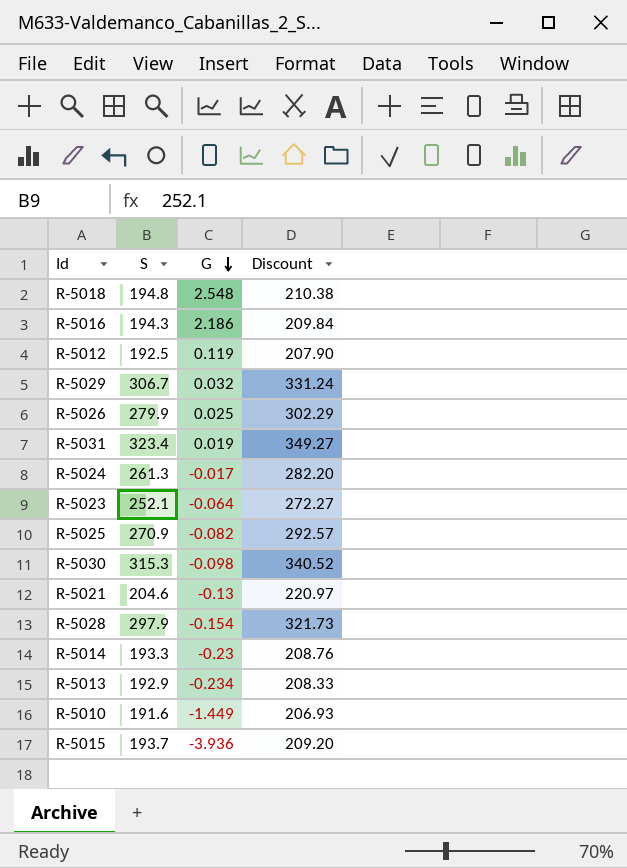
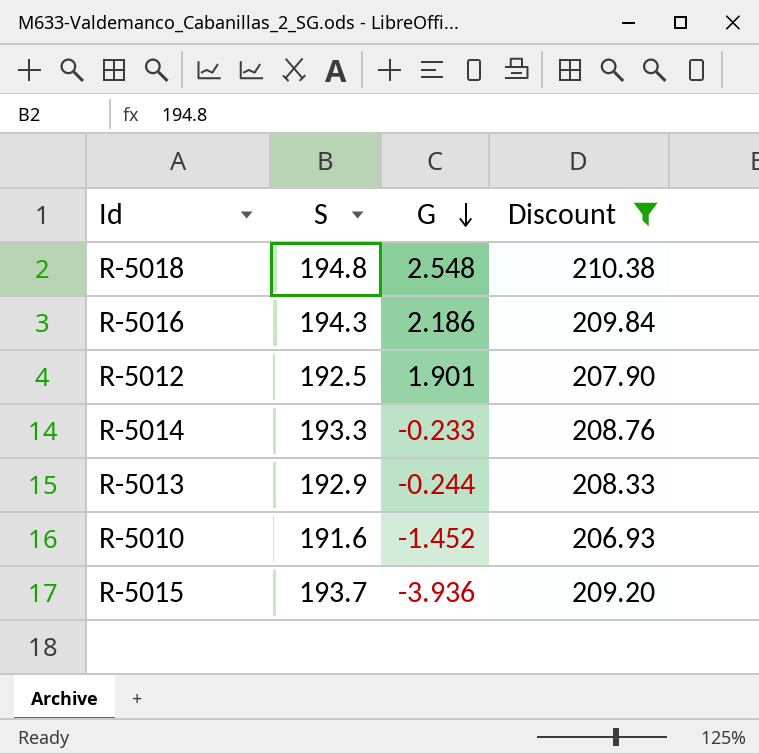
filter: none -> Discount <= 210.38
R-5012 | G: 0.119 -> 1.901
R-5014 | G: -0.23 -> -0.233
R-5013 | G: -0.234 -> -0.244
R-5010 | G: -1.449 -> -1.452

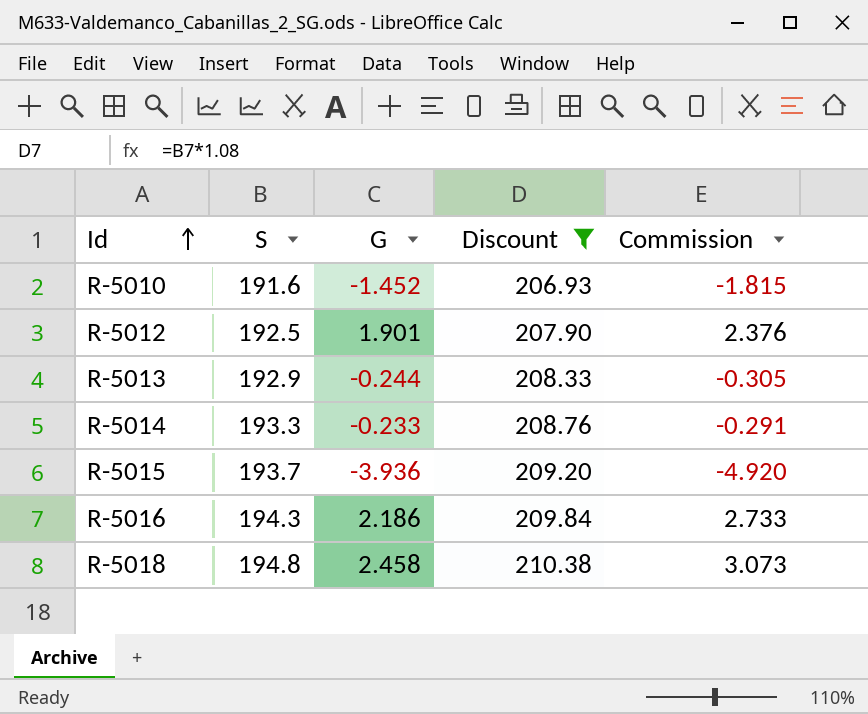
row order: G descending -> Id ascending
column Commission | formula: none -> [G] * 1.25
R-5018 | G: 2.548 -> 2.458

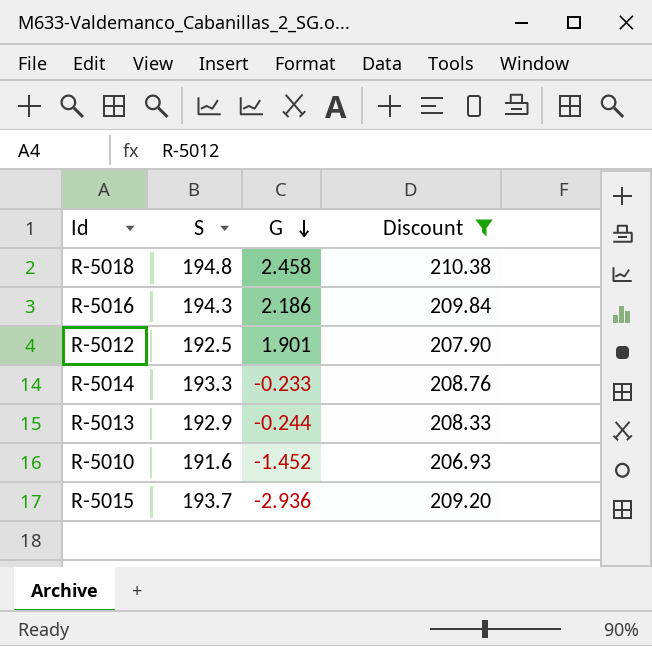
row order: Id ascending -> G descending
column Commission | formula: [G] * 1.25 -> none
R-5015 | G: -3.936 -> -2.936

